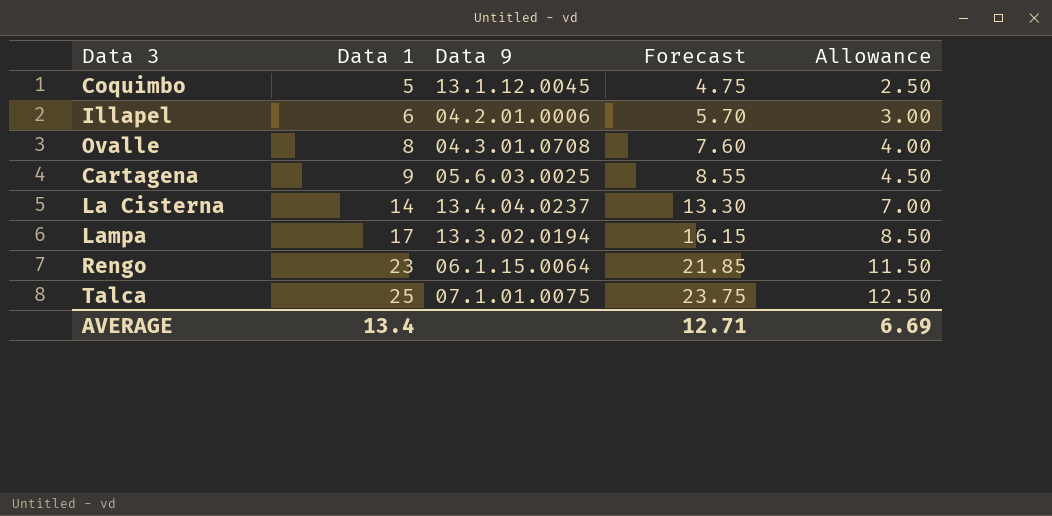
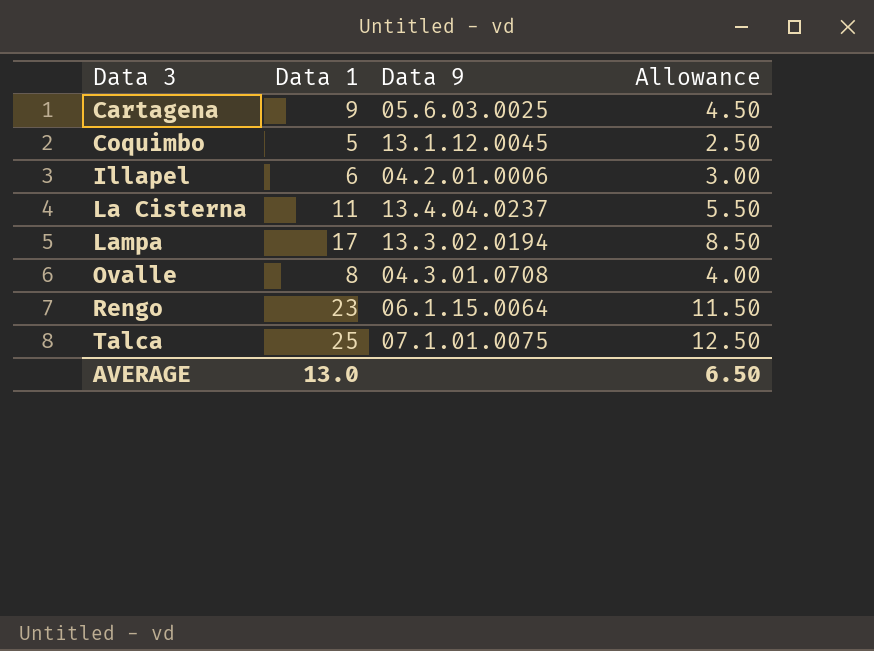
row order: Data 1 ascending -> Data 3 ascending
column Forecast | formula: [Data 1] * 0.95 -> none
La Cisterna | Data 1: 14 -> 11
La Cisterna | Allowance: 7.00 -> 5.50
AVERAGE | Data 1: 13.4 -> 13.0
AVERAGE | Allowance: 6.69 -> 6.50

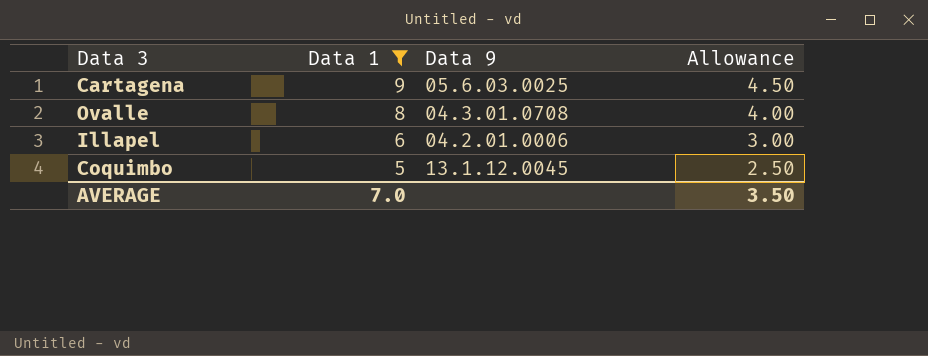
filter: none -> Data 1 <= 9
row order: Data 3 ascending -> Data 1 descending
AVERAGE | Data 1: 13.0 -> 7.0
AVERAGE | Allowance: 6.50 -> 3.50

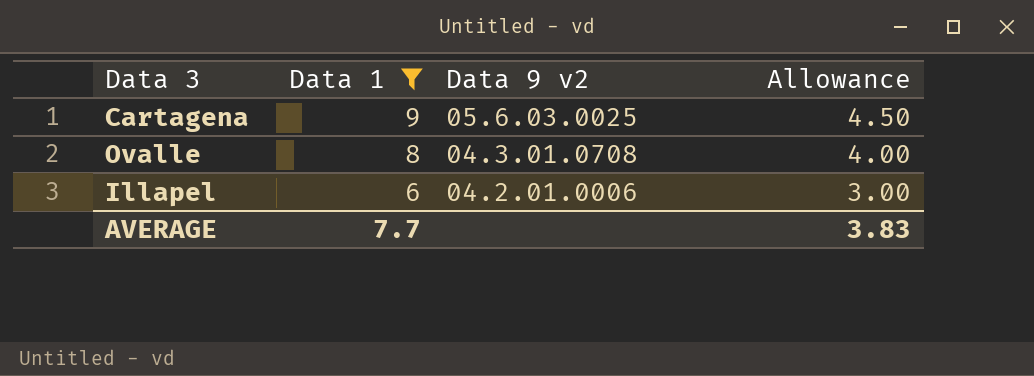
column name: Data 9 -> Data 9 v2
row Coquimbo: 5 | 13.1.12.0045 | 2.50 -> none
AVERAGE | Data 1: 7.0 -> 7.7
AVERAGE | Allowance: 3.50 -> 3.83

